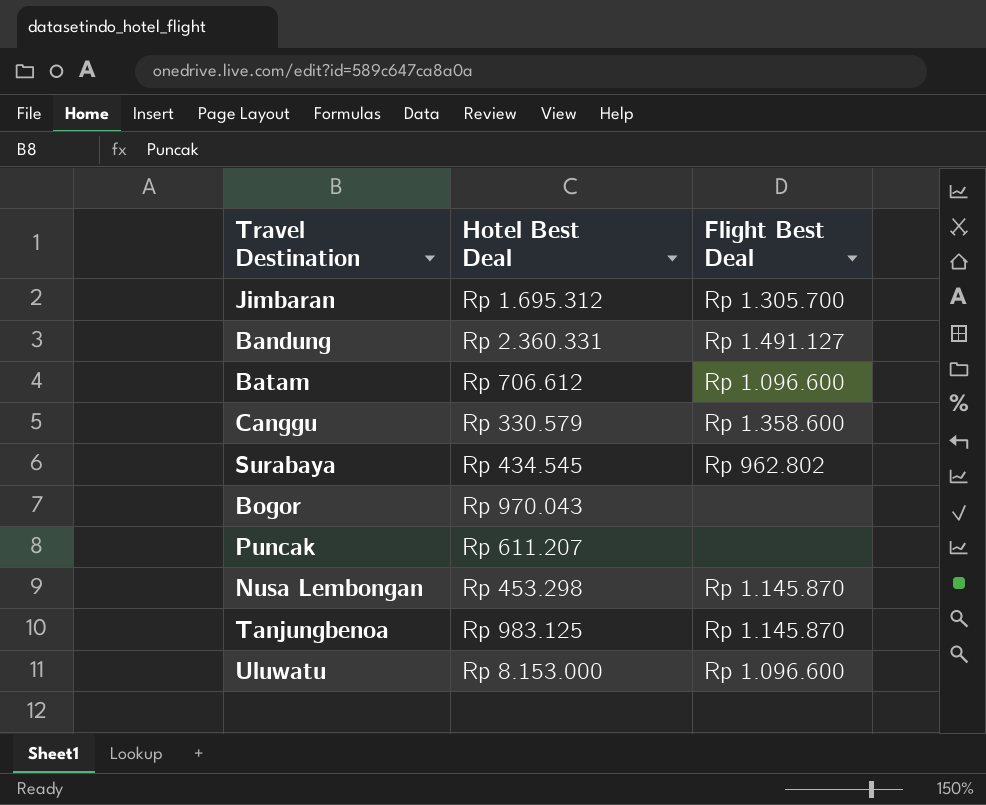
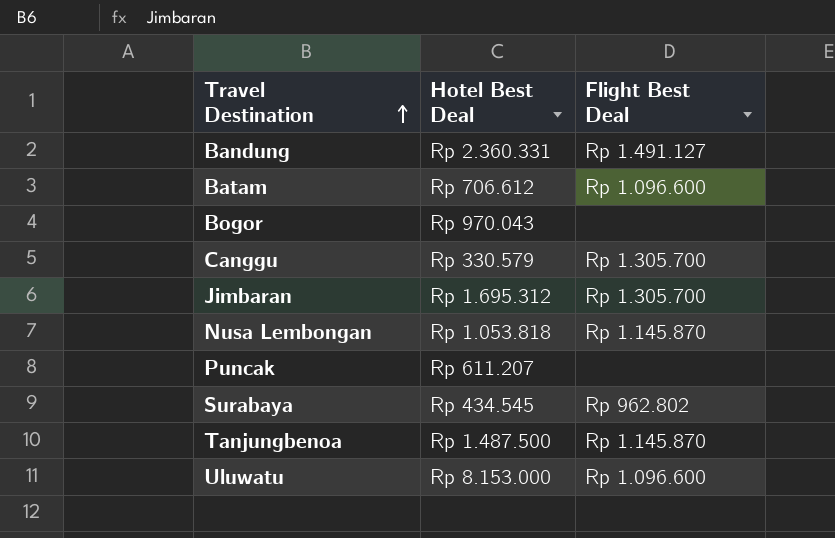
row order: none -> Travel Destination ascending
Canggu | Flight Best Deal: Rp 1.358.600 -> Rp 1.305.700
Nusa Lembongan | Hotel Best Deal: Rp 453.298 -> Rp 1.053.818
Tanjungbenoa | Hotel Best Deal: Rp 983.125 -> Rp 1.487.500

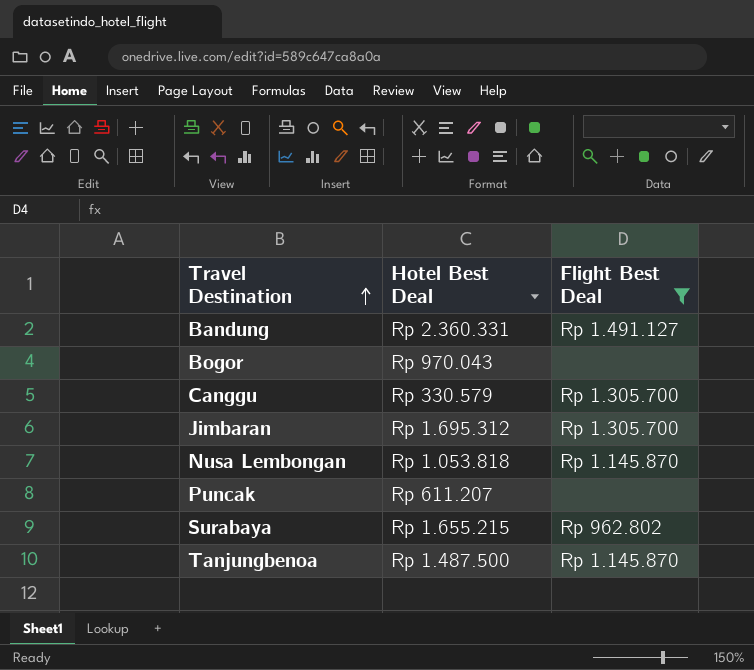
filter: none -> Flight Best Deal != Rp 1.096.600
Surabaya | Hotel Best Deal: Rp 434.545 -> Rp 1.655.215

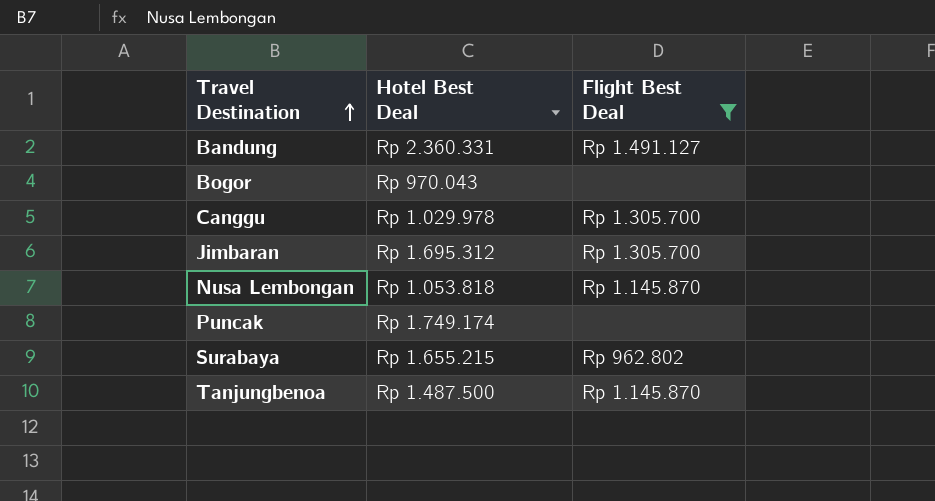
Canggu | Hotel Best Deal: Rp 330.579 -> Rp 1.029.978
Puncak | Hotel Best Deal: Rp 611.207 -> Rp 1.749.174

